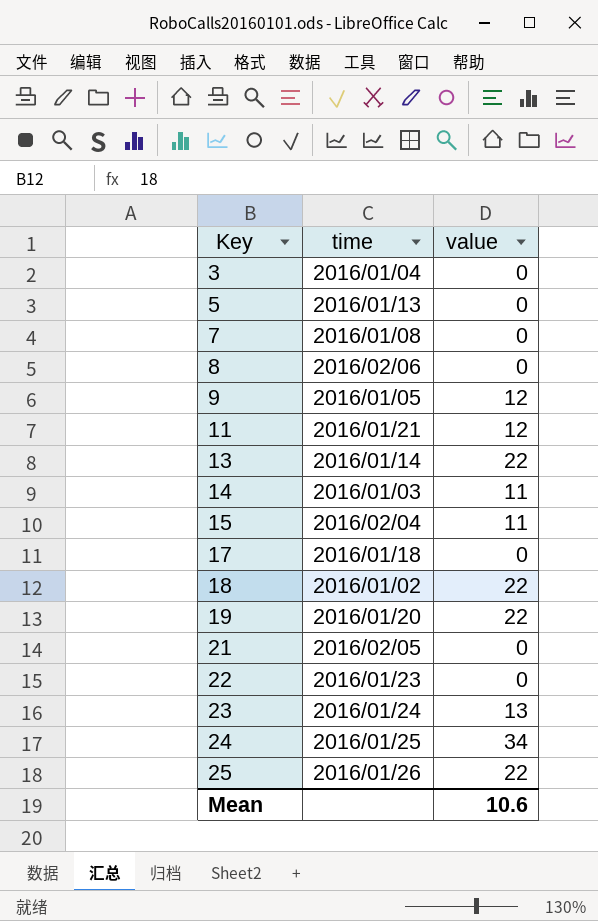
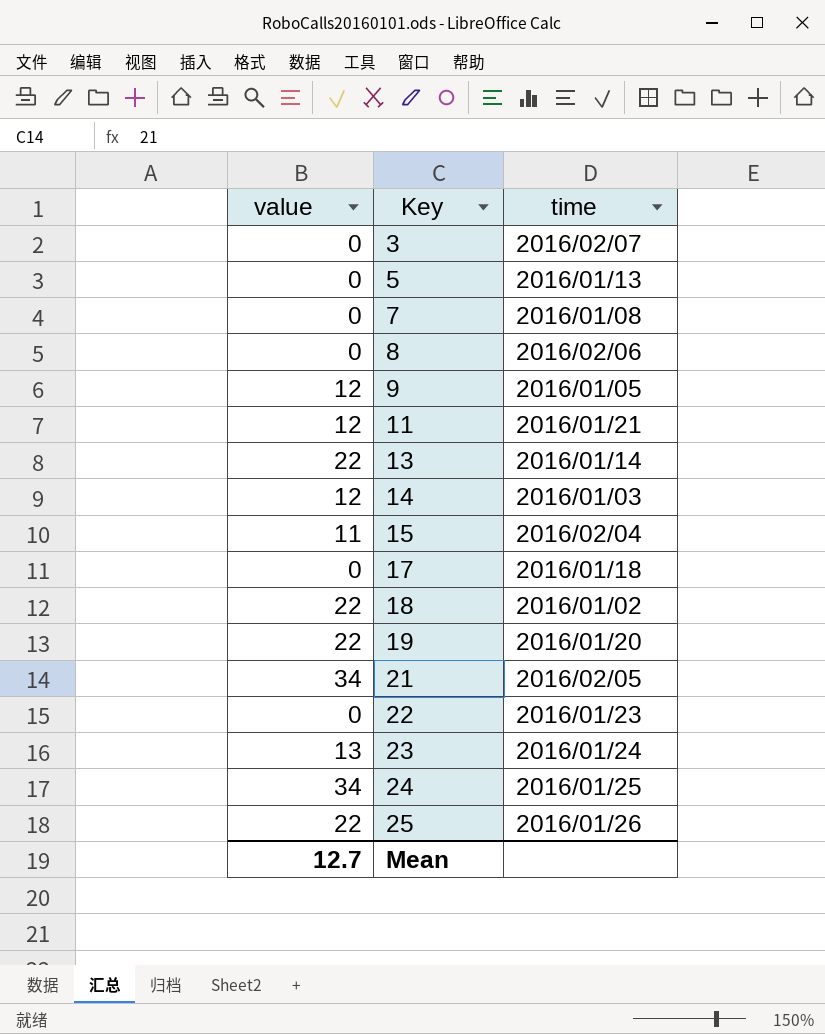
column value | position: 3 -> 1
3 | time: 2016/01/04 -> 2016/02/07
14 | value: 11 -> 12
21 | value: 0 -> 34
Mean | value: 10.6 -> 12.7

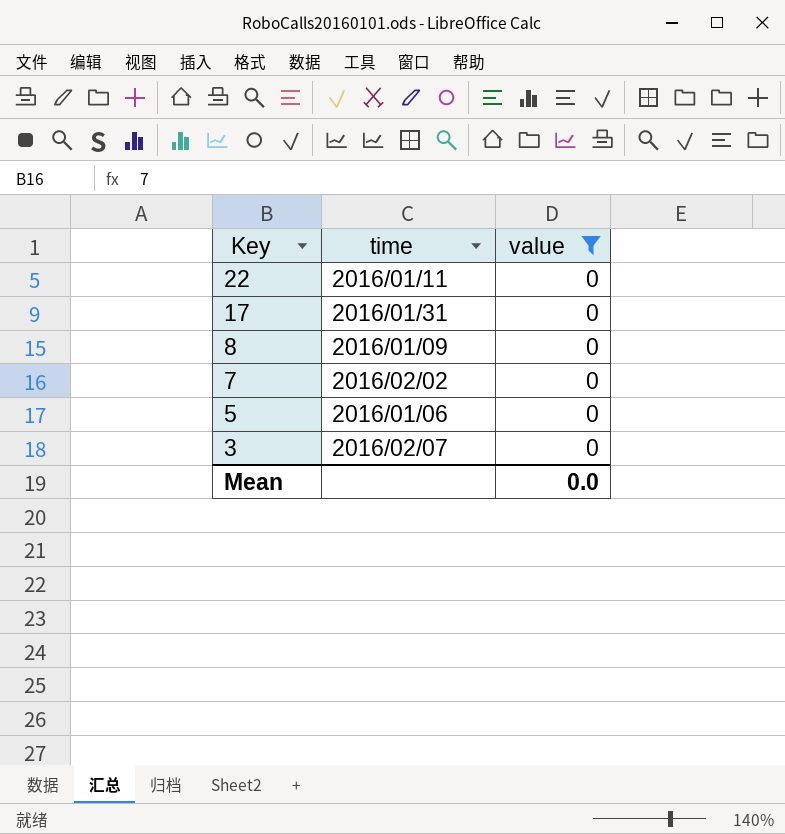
filter: none -> value = 0
row order: Key ascending -> Key descending
column value | position: 1 -> 3
22 | time: 2016/01/23 -> 2016/01/11
17 | time: 2016/01/18 -> 2016/01/31
8 | time: 2016/02/06 -> 2016/01/09
7 | time: 2016/01/08 -> 2016/02/02
5 | time: 2016/01/13 -> 2016/01/06
Mean | value: 12.7 -> 0.0

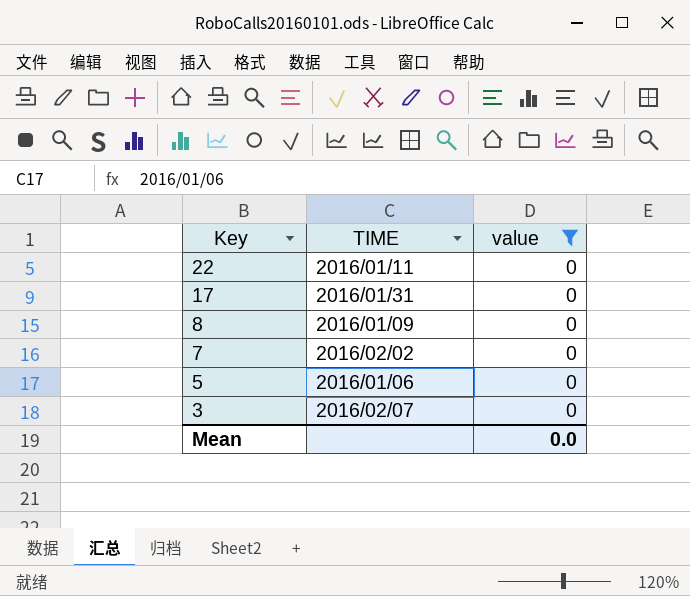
column name: time -> TIME

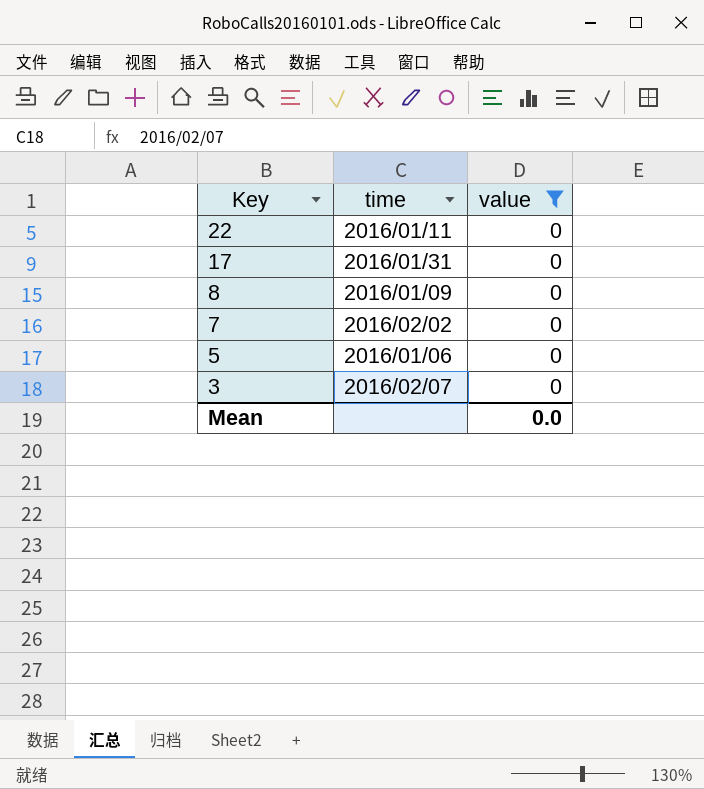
column name: TIME -> time

